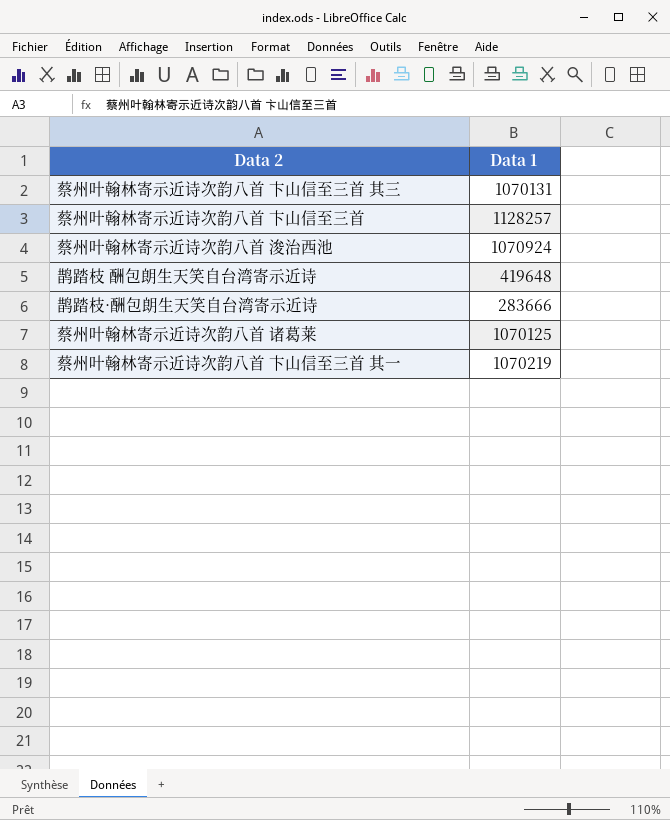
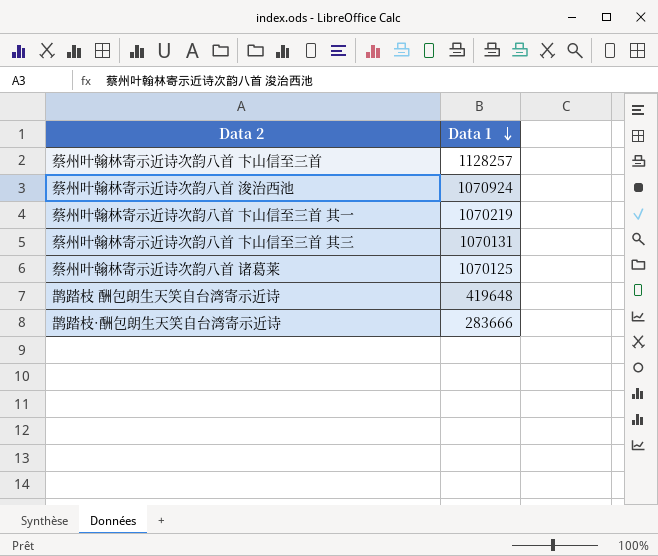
row order: none -> Data 1 descending

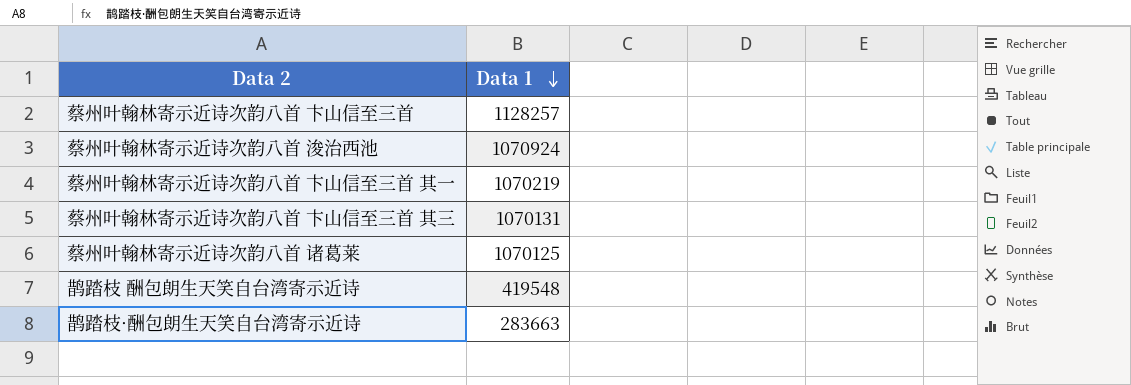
鹊踏枝 酬包朗生天笑自台湾寄示近诗 | Data 1: 419648 -> 419548
鹊踏枝·酬包朗生天笑自台湾寄示近诗 | Data 1: 283666 -> 283663

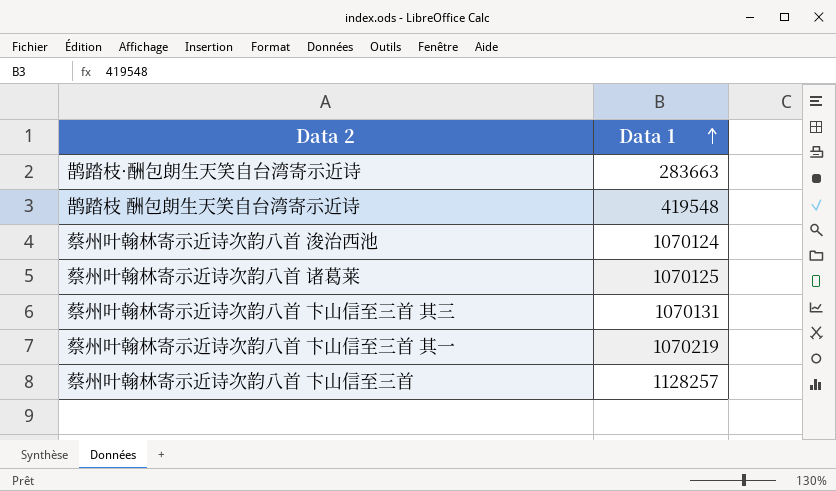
row order: Data 1 descending -> Data 1 ascending
蔡州叶翰林寄示近诗次韵八首 浚治西池 | Data 1: 1070924 -> 1070124

